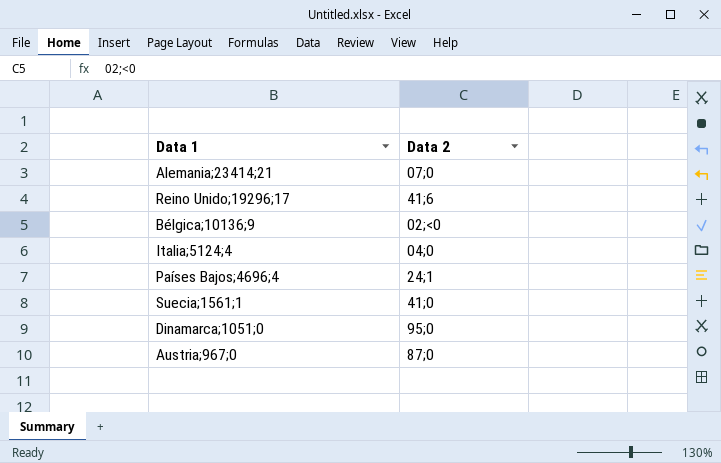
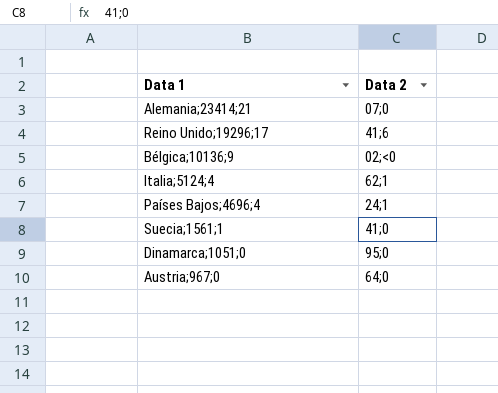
Italia;5124;4 | Data 2: 04;0 -> 62;1
Austria;967;0 | Data 2: 87;0 -> 64;0

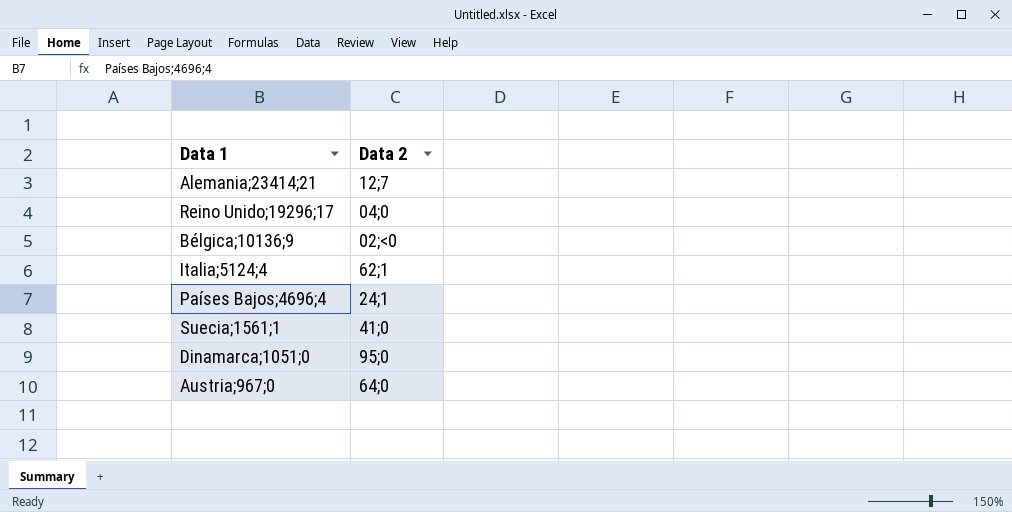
Alemania;23414;21 | Data 2: 07;0 -> 12;7
Reino Unido;19296;17 | Data 2: 41;6 -> 04;0

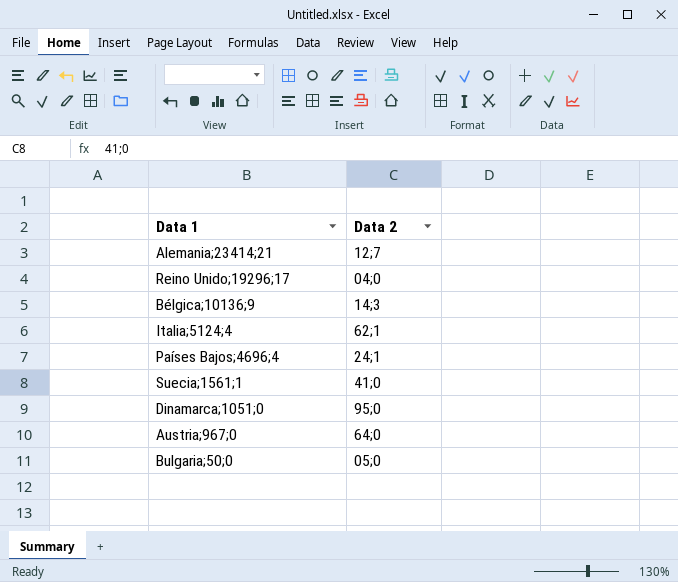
Bélgica;10136;9 | Data 2: 02;<0 -> 14;3
row Bulgaria;50;0: none -> 05;0

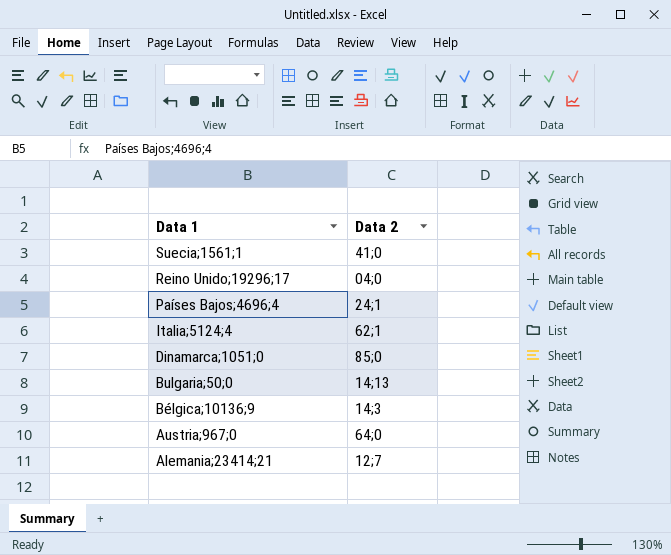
row order: none -> Data 1 descending
Dinamarca;1051;0 | Data 2: 95;0 -> 85;0
Bulgaria;50;0 | Data 2: 05;0 -> 14;13

